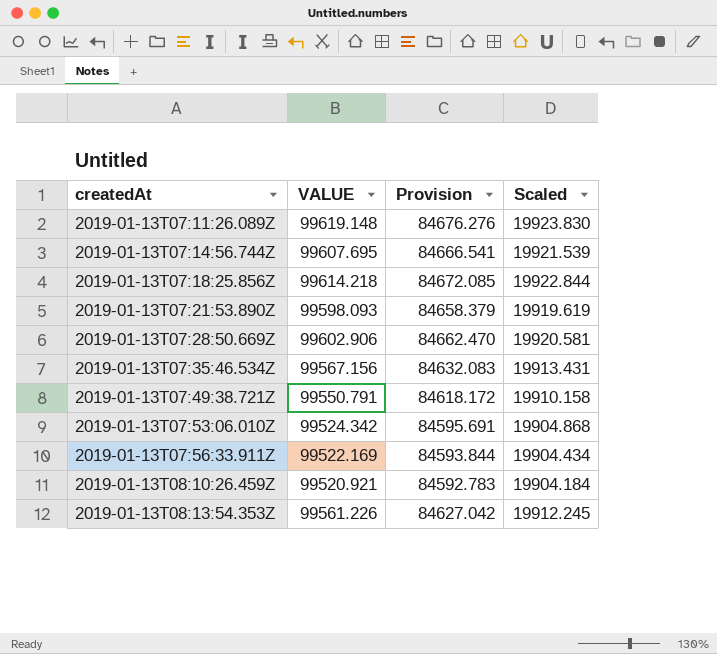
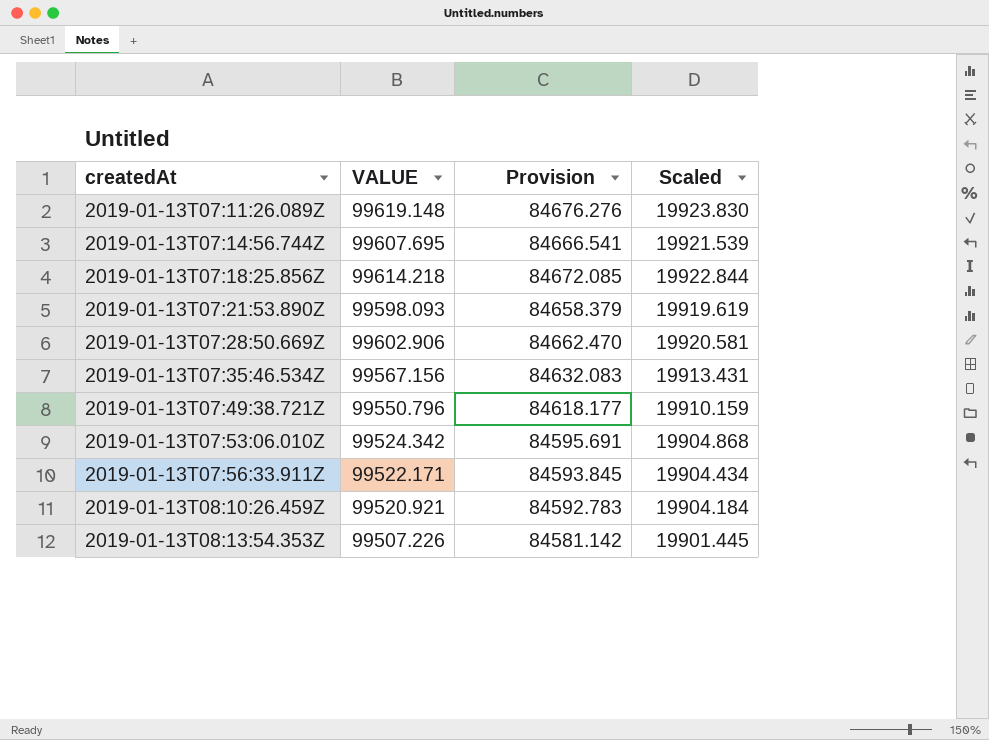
2019-01-13T07:49:38.721Z | VALUE: 99550.791 -> 99550.796
2019-01-13T07:49:38.721Z | Provision: 84618.172 -> 84618.177
2019-01-13T07:49:38.721Z | Scaled: 19910.158 -> 19910.159
2019-01-13T07:56:33.911Z | VALUE: 99522.169 -> 99522.171
2019-01-13T07:56:33.911Z | Provision: 84593.844 -> 84593.845
2019-01-13T08:13:54.353Z | VALUE: 99561.226 -> 99507.226
2019-01-13T08:13:54.353Z | Provision: 84627.042 -> 84581.142
2019-01-13T08:13:54.353Z | Scaled: 19912.245 -> 19901.445

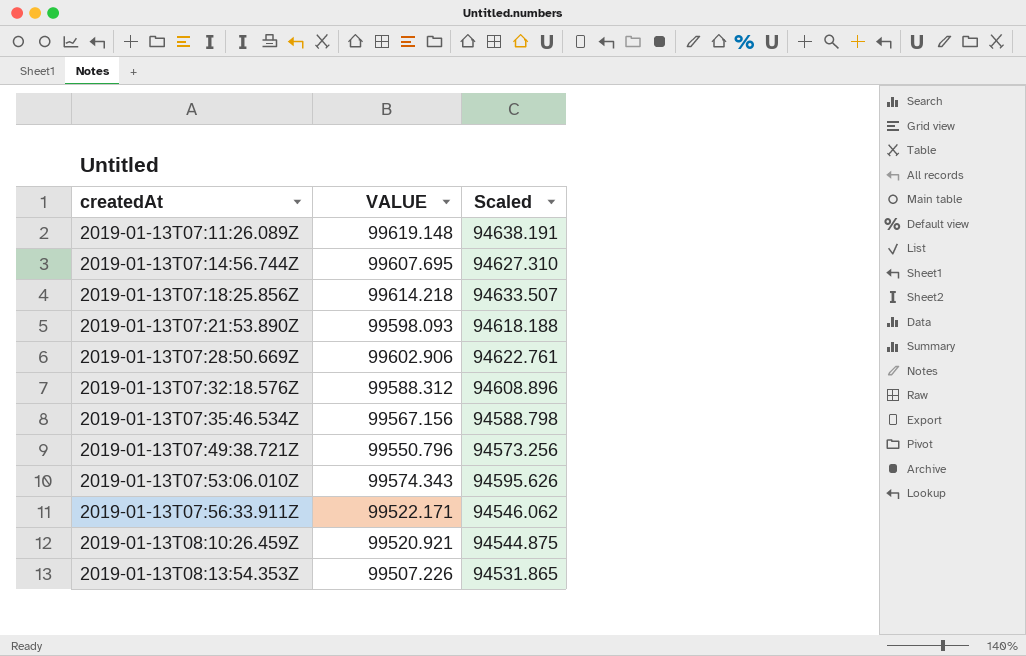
column Provision | formula: [VALUE] * 0.85 -> none
column Scaled | formula: [VALUE] * 0.2 -> [VALUE] * 0.95
row 2019-01-13T07:32:18.576Z: none -> 99588.312 | 94608.896
2019-01-13T07:53:06.010Z | VALUE: 99524.342 -> 99574.343

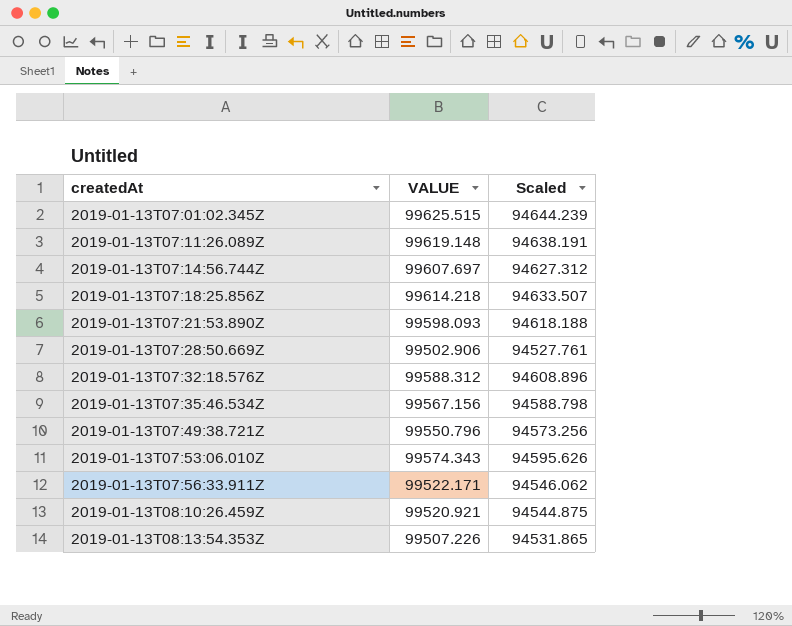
row 2019-01-13T07:01:02.345Z: none -> 99625.515 | 94644.239
2019-01-13T07:14:56.744Z | VALUE: 99607.695 -> 99607.697
2019-01-13T07:14:56.744Z | Scaled: 94627.310 -> 94627.312
2019-01-13T07:28:50.669Z | VALUE: 99602.906 -> 99502.906
2019-01-13T07:28:50.669Z | Scaled: 94622.761 -> 94527.761

